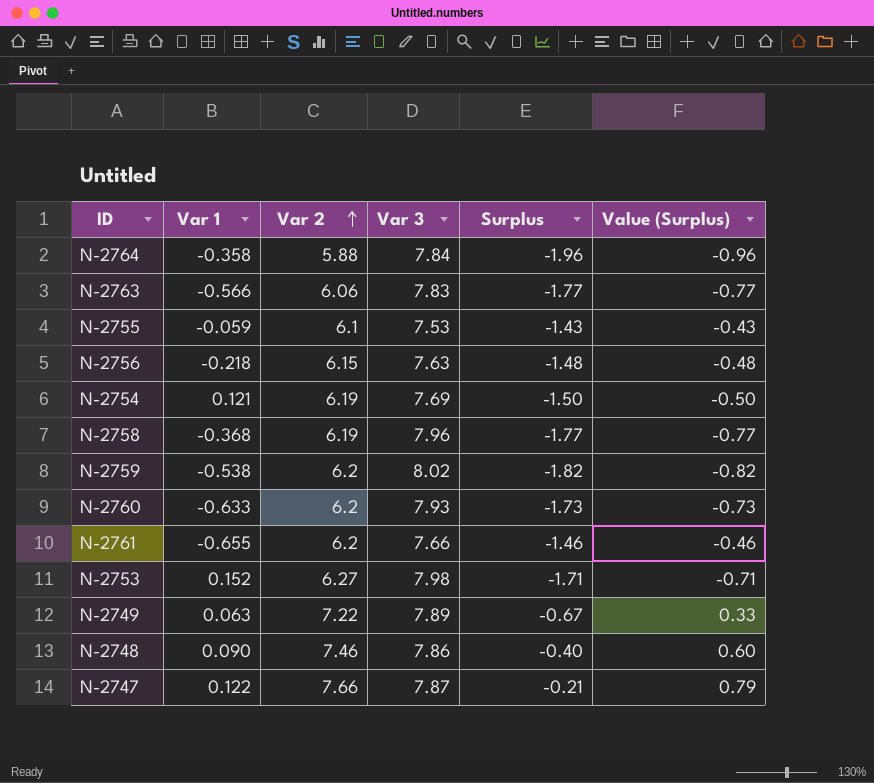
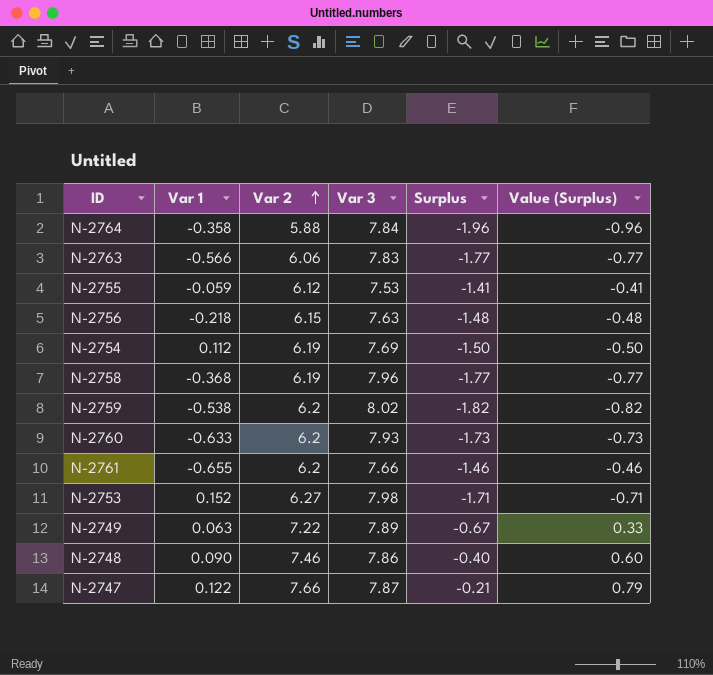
N-2755 | Var 2: 6.1 -> 6.12
N-2755 | Surplus: -1.43 -> -1.41
N-2755 | Value (Surplus): -0.43 -> -0.41
N-2754 | Var 1: 0.121 -> 0.112

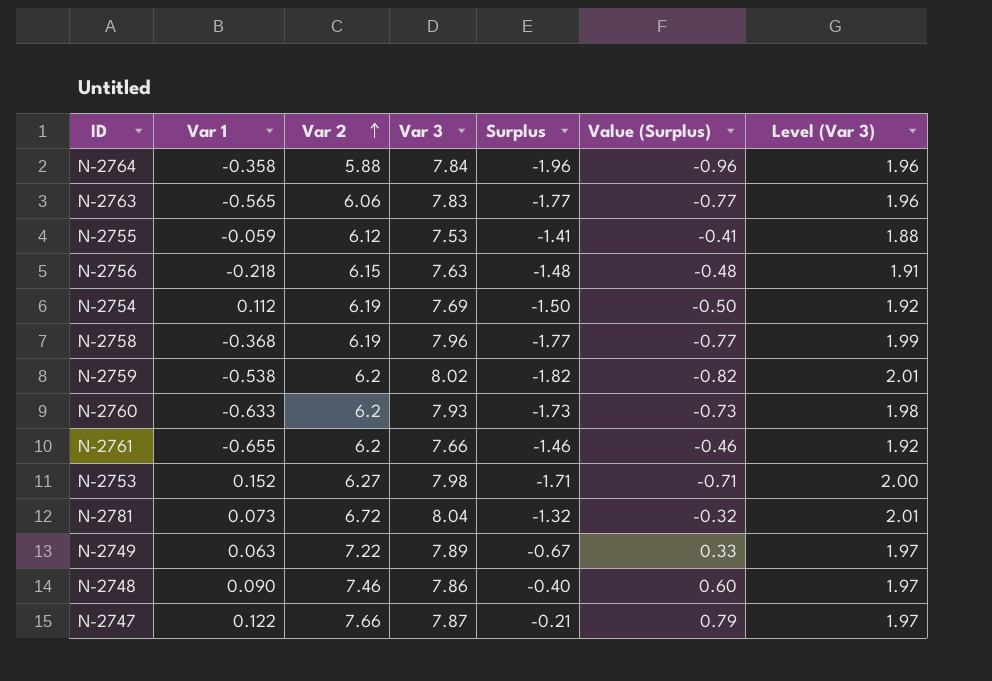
column Level (Var 3) | formula: none -> [Var 3] * 0.25
N-2763 | Var 1: -0.566 -> -0.565
row N-2781: none -> 0.073 | 6.72 | 8.04 | -1.32 | -0.32 | 2.01

